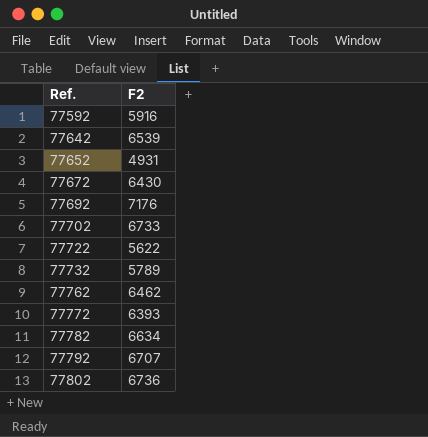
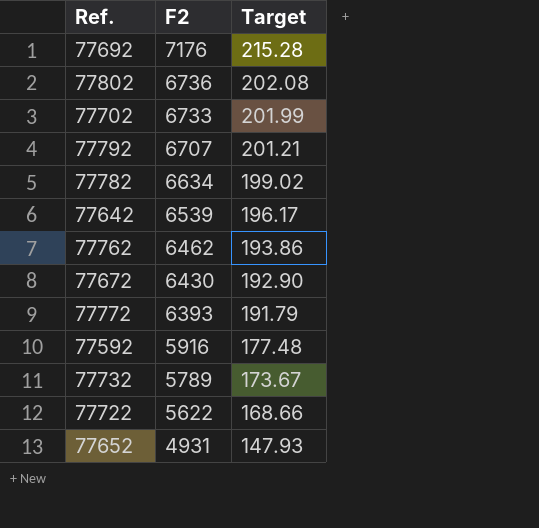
row order: Ref. ascending -> F2 descending
column Target | formula: none -> [F2] * 0.03

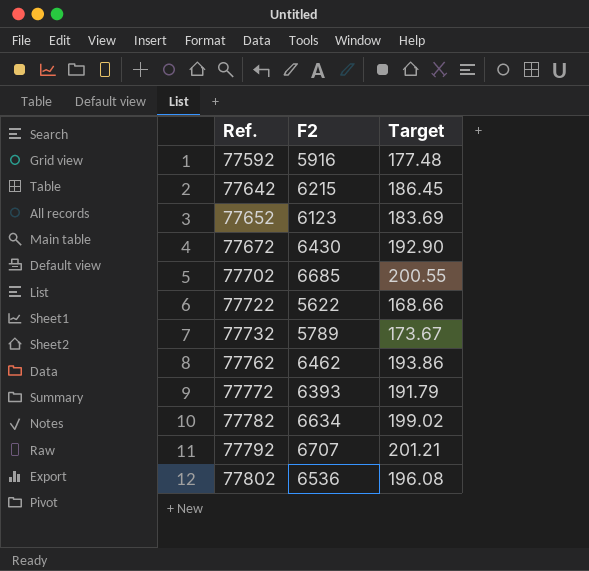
row order: F2 descending -> Ref. ascending
row 77692: 7176 | 215.28 -> none
77642 | F2: 6539 -> 6215
77642 | Target: 196.17 -> 186.45
77652 | F2: 4931 -> 6123
77652 | Target: 147.93 -> 183.69
77702 | F2: 6733 -> 6685
77702 | Target: 201.99 -> 200.55
77802 | F2: 6736 -> 6536
77802 | Target: 202.08 -> 196.08

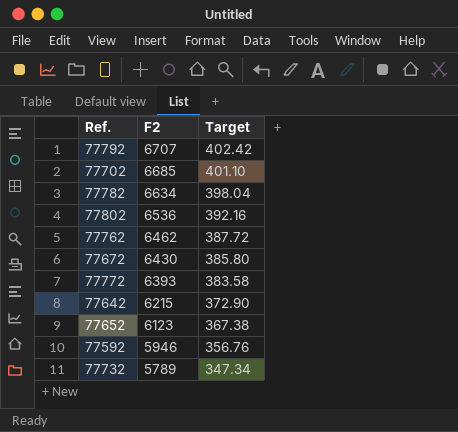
row order: Ref. ascending -> F2 descending
column Target | formula: [F2] * 0.03 -> [F2] * 0.06
row 77722: 5622 | 168.66 -> none
77592 | F2: 5916 -> 5946

